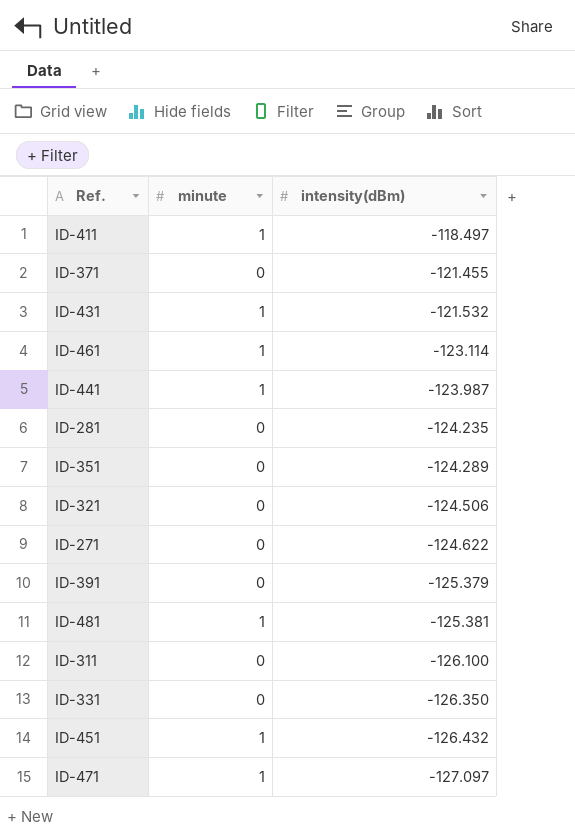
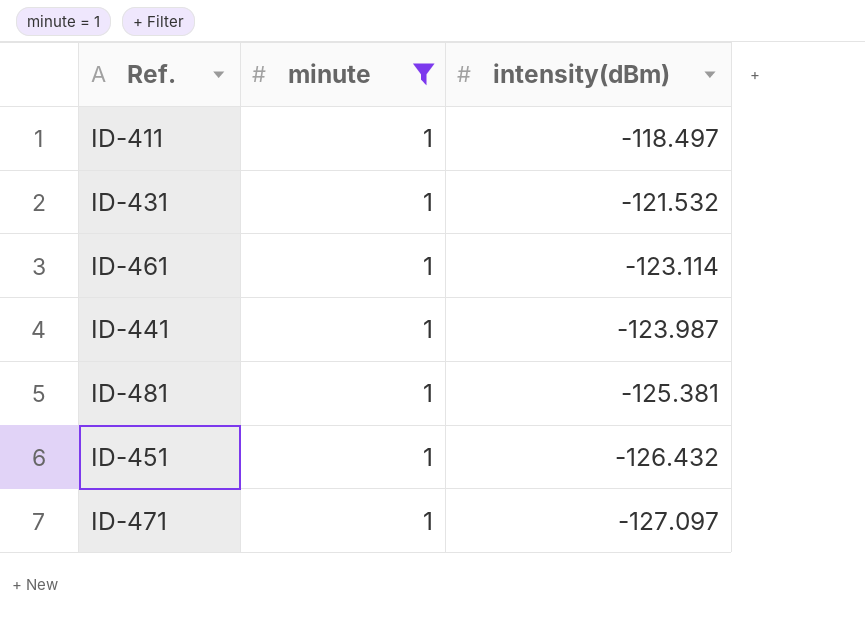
filter: none -> minute = 1

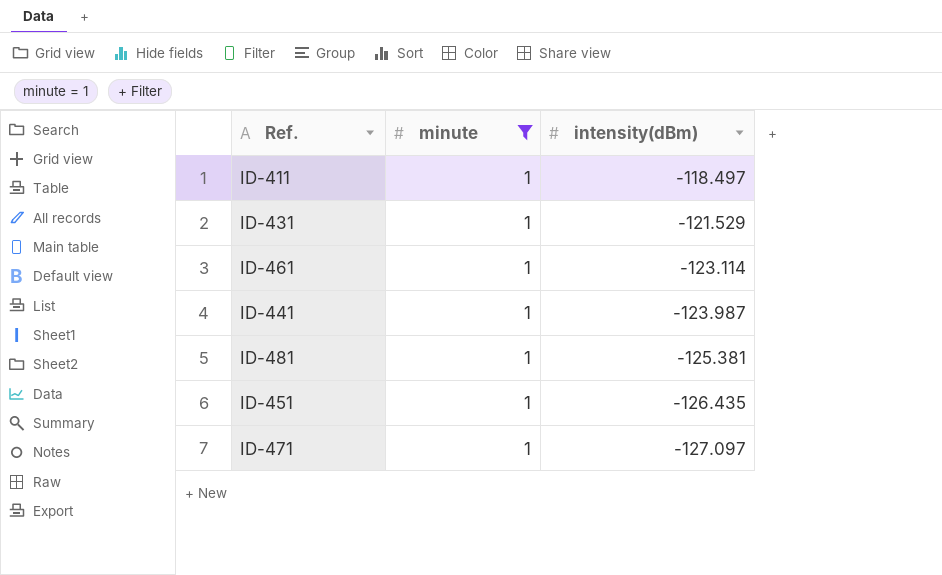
ID-431 | intensity(dBm): -121.532 -> -121.529
ID-451 | intensity(dBm): -126.432 -> -126.435

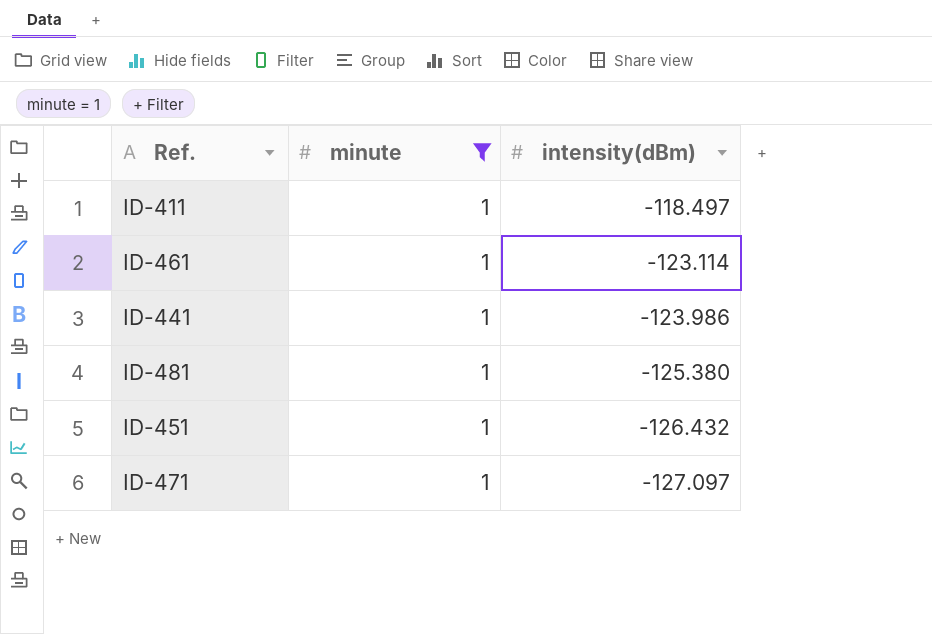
row ID-431: 1 | -121.529 -> none
ID-441 | intensity(dBm): -123.987 -> -123.986
ID-481 | intensity(dBm): -125.381 -> -125.380
ID-451 | intensity(dBm): -126.435 -> -126.432

